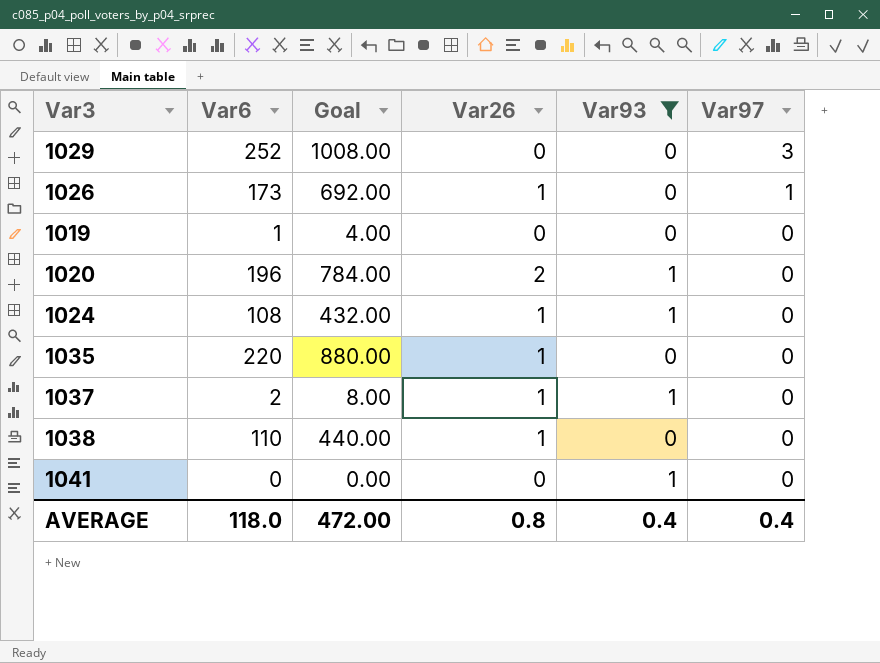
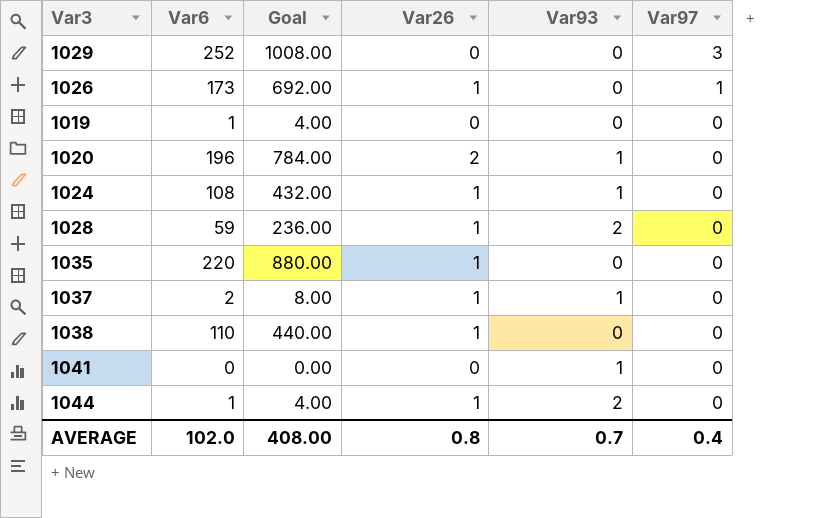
filter: Var93 != 2 -> none
AVERAGE | Var6: 118.0 -> 102.0
AVERAGE | Goal: 472.00 -> 408.00
AVERAGE | Var93: 0.4 -> 0.7

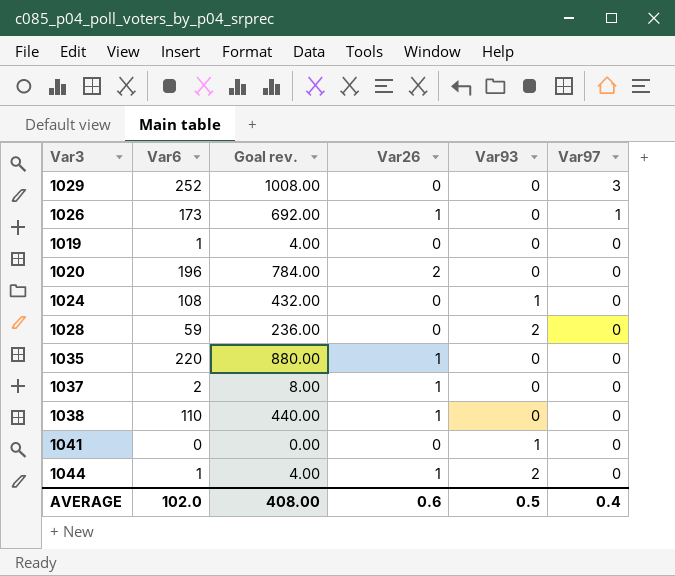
column name: Goal -> Goal rev.
1020 | Var93: 1 -> 0
1024 | Var26: 1 -> 0
1028 | Var26: 1 -> 0
1037 | Var93: 1 -> 0
AVERAGE | Var26: 0.8 -> 0.6
AVERAGE | Var93: 0.7 -> 0.5

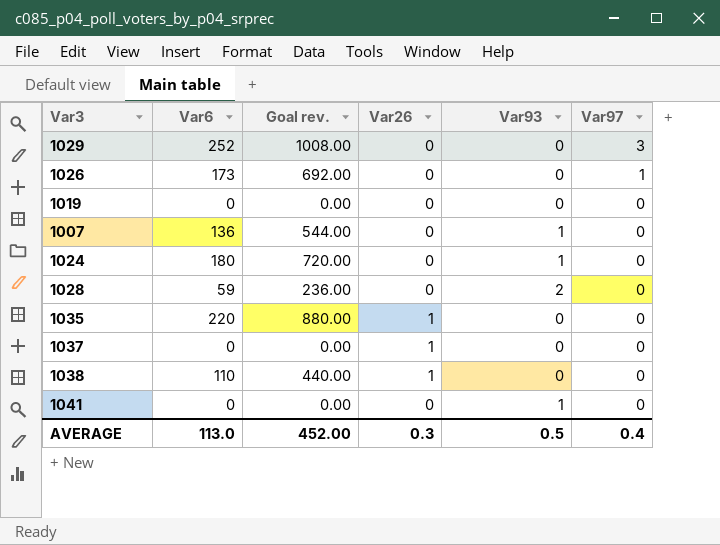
row 1020: 196 | 784.00 | 2 | 0 | 0 -> none
row 1044: 1 | 4.00 | 1 | 2 | 0 -> none
1026 | Var26: 1 -> 0
1019 | Var6: 1 -> 0
1019 | Goal rev.: 4.00 -> 0.00
row 1007: none -> 136 | 544.00 | 0 | 1 | 0
1024 | Var6: 108 -> 180
1024 | Goal rev.: 432.00 -> 720.00
1037 | Var6: 2 -> 0
1037 | Goal rev.: 8.00 -> 0.00
AVERAGE | Var6: 102.0 -> 113.0
AVERAGE | Goal rev.: 408.00 -> 452.00
AVERAGE | Var26: 0.6 -> 0.3

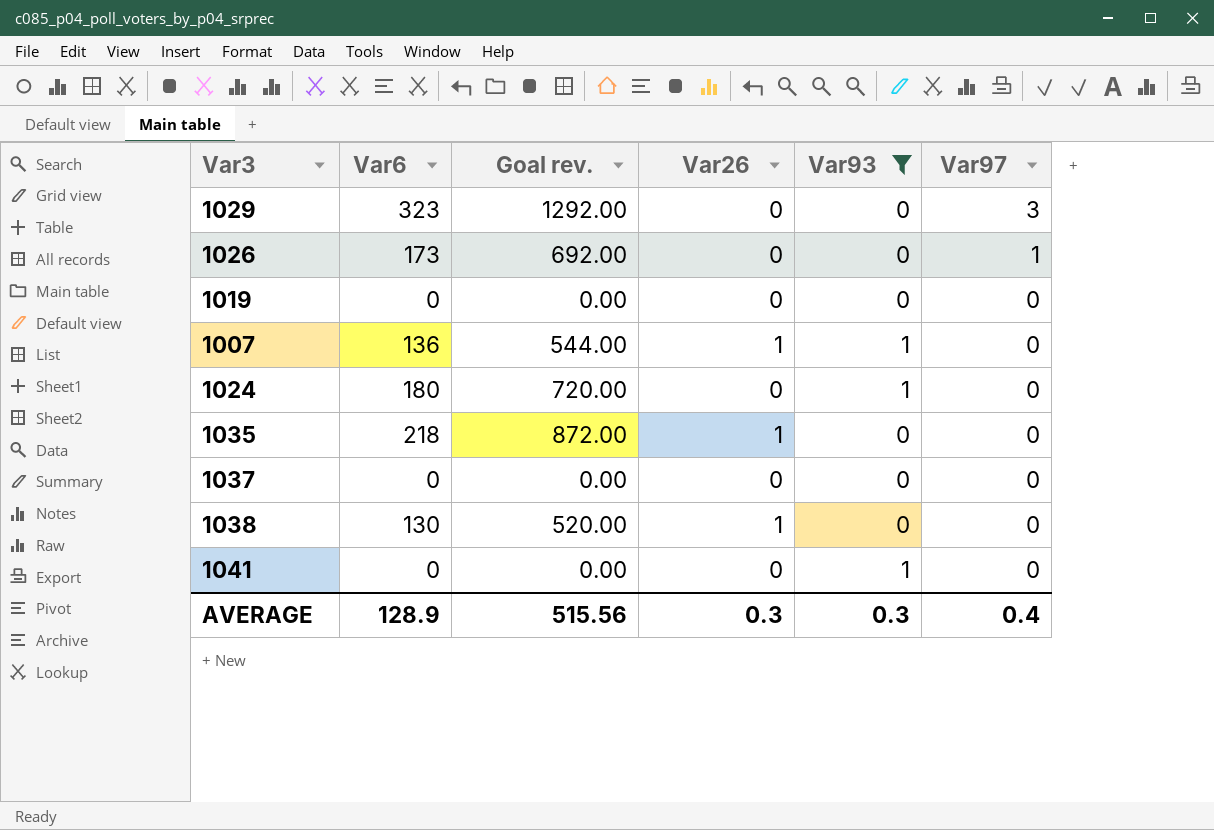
filter: none -> Var93 != 2
1029 | Var6: 252 -> 323
1029 | Goal rev.: 1008.00 -> 1292.00
1007 | Var26: 0 -> 1
1035 | Var6: 220 -> 218
1035 | Goal rev.: 880.00 -> 872.00
1037 | Var26: 1 -> 0
1038 | Var6: 110 -> 130
1038 | Goal rev.: 440.00 -> 520.00
AVERAGE | Var6: 113.0 -> 128.9
AVERAGE | Goal rev.: 452.00 -> 515.56
AVERAGE | Var93: 0.5 -> 0.3

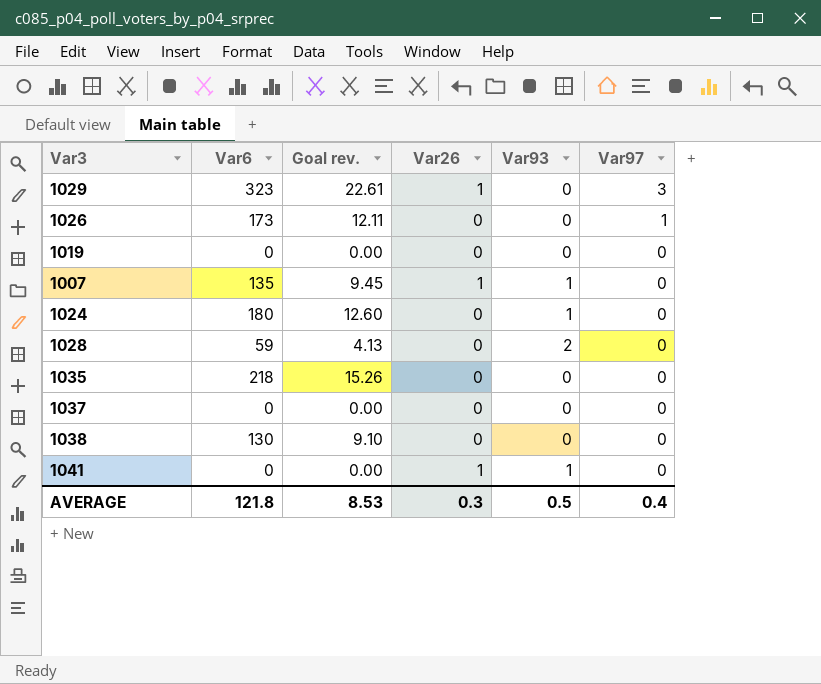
filter: Var93 != 2 -> none
column Goal rev. | formula: [Var6] * 4 -> [Var6] * 0.07
1029 | Var26: 0 -> 1
1007 | Var6: 136 -> 135
1035 | Var26: 1 -> 0
1038 | Var26: 1 -> 0
1041 | Var26: 0 -> 1
AVERAGE | Var6: 128.9 -> 121.8
AVERAGE | Goal rev.: 515.56 -> 8.53
AVERAGE | Var93: 0.3 -> 0.5

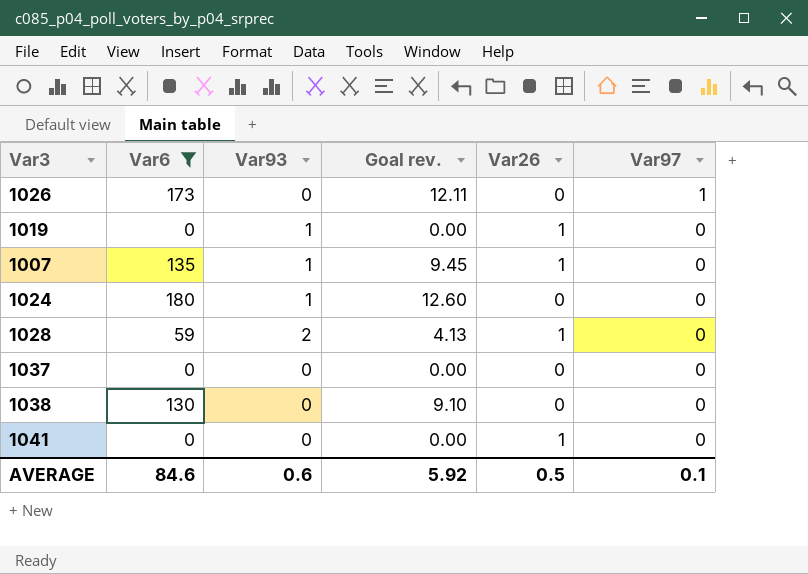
filter: none -> Var6 <= 180
column Var93 | position: 5 -> 3
1019 | Var93: 0 -> 1
1019 | Var26: 0 -> 1
1028 | Var26: 0 -> 1
1041 | Var93: 1 -> 0
AVERAGE | Var6: 121.8 -> 84.6
AVERAGE | Var93: 0.5 -> 0.6
AVERAGE | Goal rev.: 8.53 -> 5.92
AVERAGE | Var26: 0.3 -> 0.5
AVERAGE | Var97: 0.4 -> 0.1

